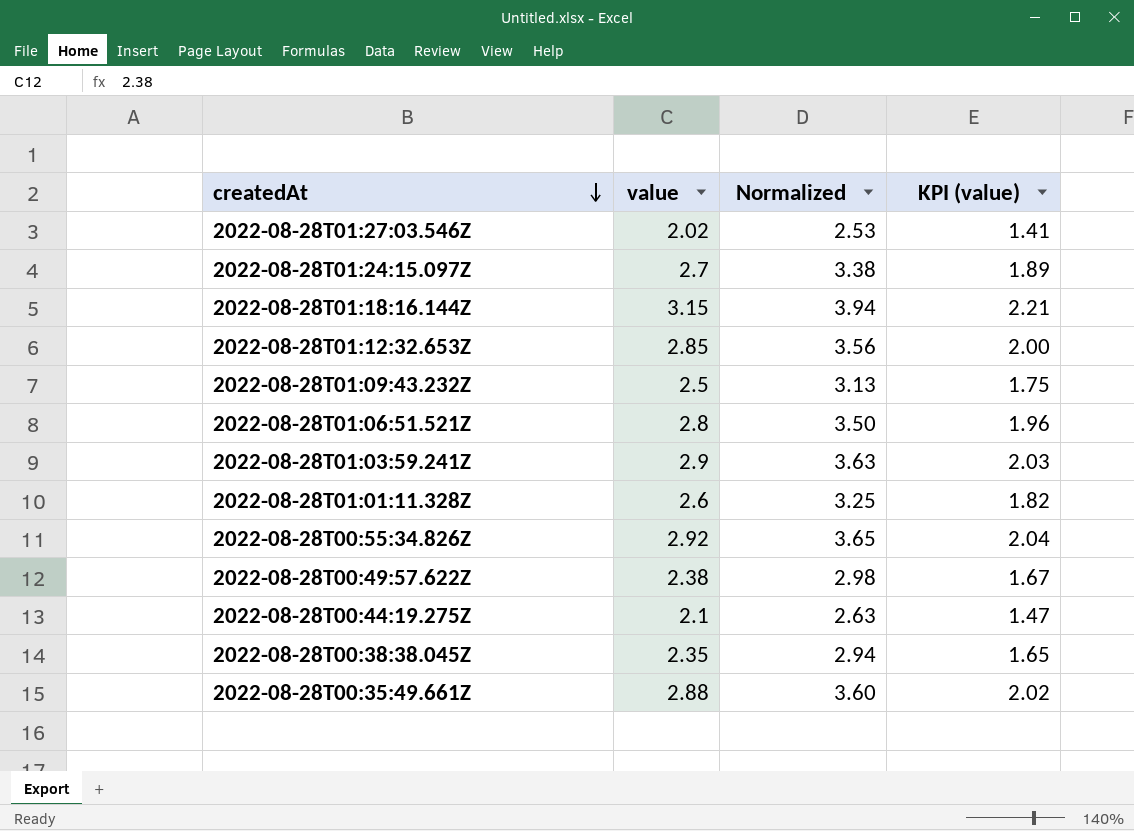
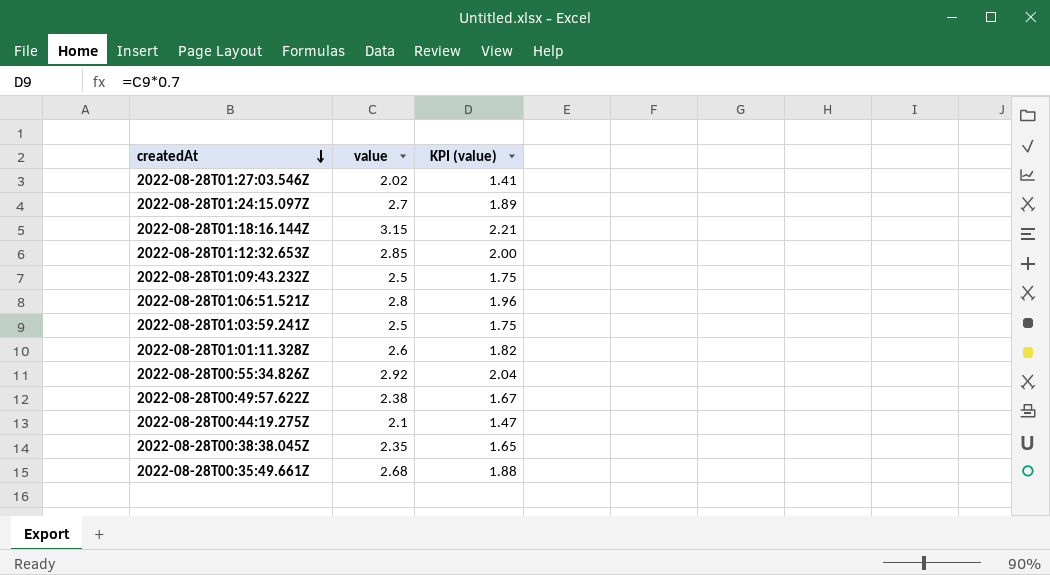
column Normalized | formula: [value] * 1.25 -> none
2022-08-28T01:03:59.241Z | value: 2.9 -> 2.5
2022-08-28T01:03:59.241Z | KPI (value): 2.03 -> 1.75
2022-08-28T00:35:49.661Z | value: 2.88 -> 2.68
2022-08-28T00:35:49.661Z | KPI (value): 2.02 -> 1.88

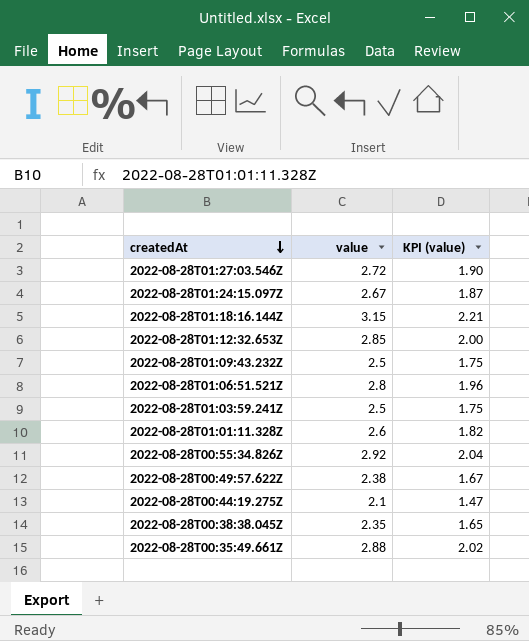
2022-08-28T01:27:03.546Z | value: 2.02 -> 2.72
2022-08-28T01:27:03.546Z | KPI (value): 1.41 -> 1.90
2022-08-28T01:24:15.097Z | value: 2.7 -> 2.67
2022-08-28T01:24:15.097Z | KPI (value): 1.89 -> 1.87
2022-08-28T00:35:49.661Z | value: 2.68 -> 2.88
2022-08-28T00:35:49.661Z | KPI (value): 1.88 -> 2.02

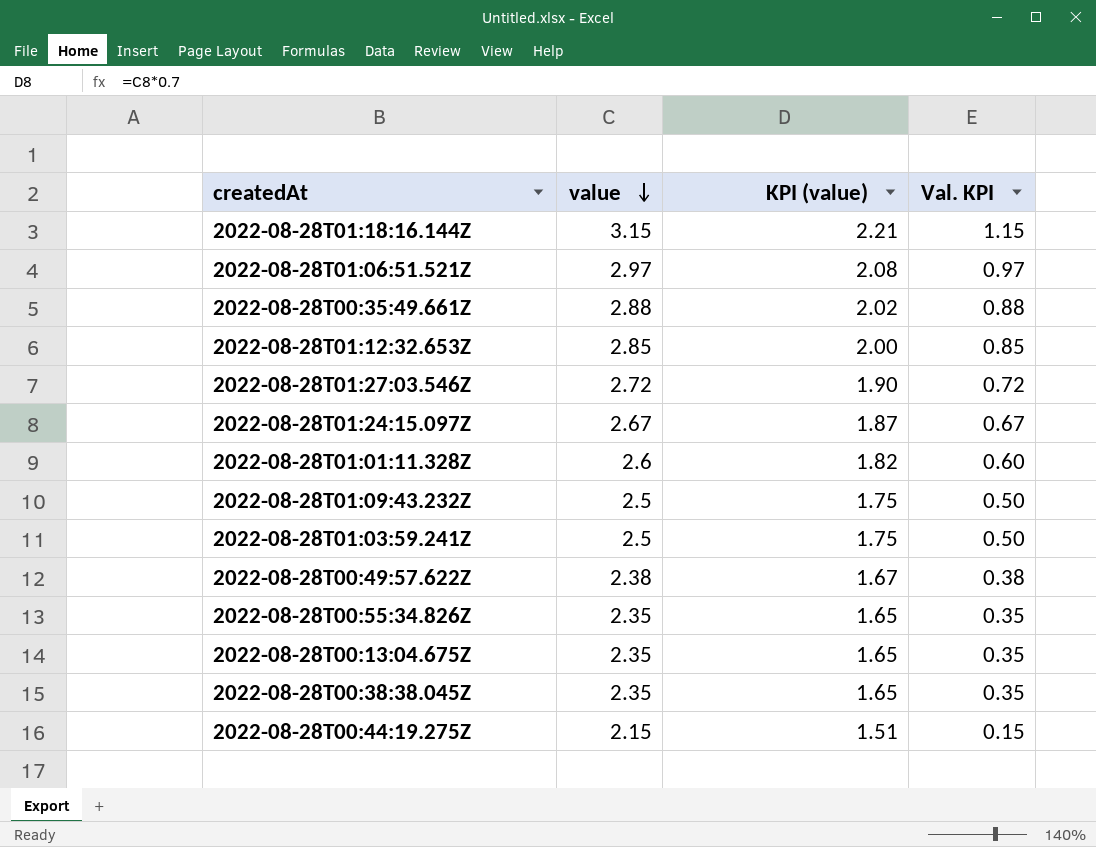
row order: createdAt descending -> value descending
column Val. KPI | formula: none -> [value] - 2
2022-08-28T01:06:51.521Z | value: 2.8 -> 2.97
2022-08-28T01:06:51.521Z | KPI (value): 1.96 -> 2.08
2022-08-28T00:55:34.826Z | value: 2.92 -> 2.35
2022-08-28T00:55:34.826Z | KPI (value): 2.04 -> 1.65
row 2022-08-28T00:13:04.675Z: none -> 2.35 | 1.65 | 0.35
2022-08-28T00:44:19.275Z | value: 2.1 -> 2.15
2022-08-28T00:44:19.275Z | KPI (value): 1.47 -> 1.51

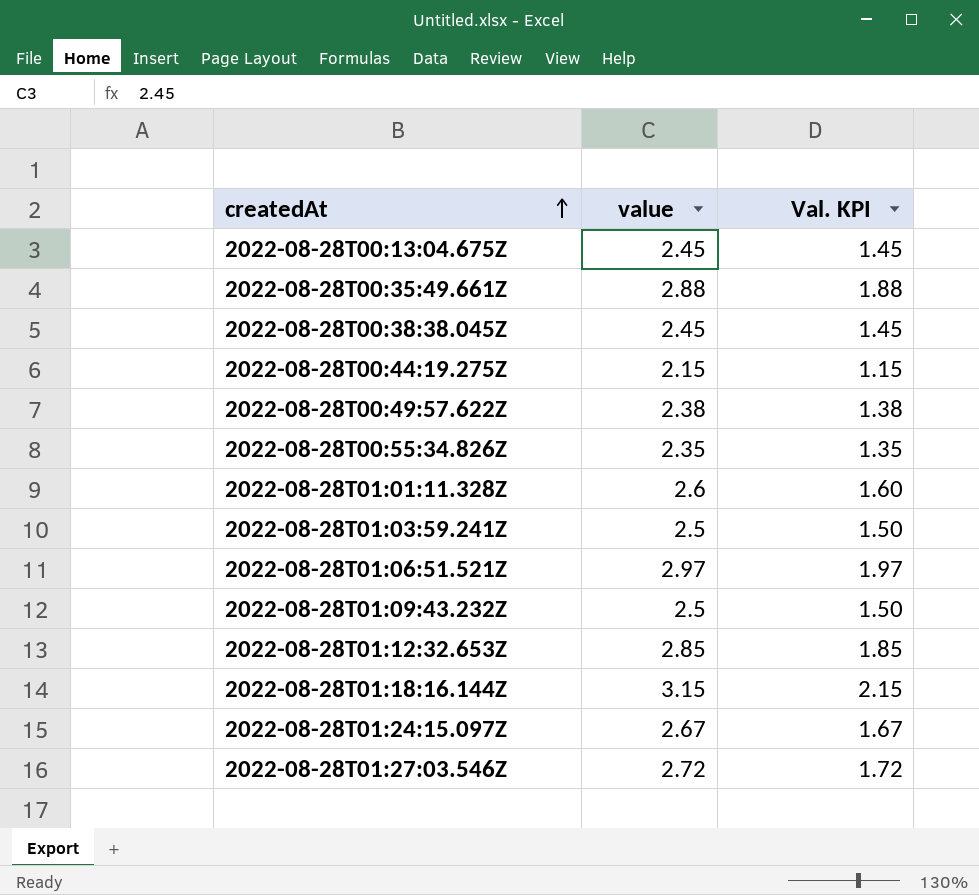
row order: value descending -> createdAt ascending
column KPI (value) | formula: [value] * 0.7 -> none
column Val. KPI | formula: [value] - 2 -> [value] - 1
2022-08-28T00:13:04.675Z | value: 2.35 -> 2.45
2022-08-28T00:38:38.045Z | value: 2.35 -> 2.45

